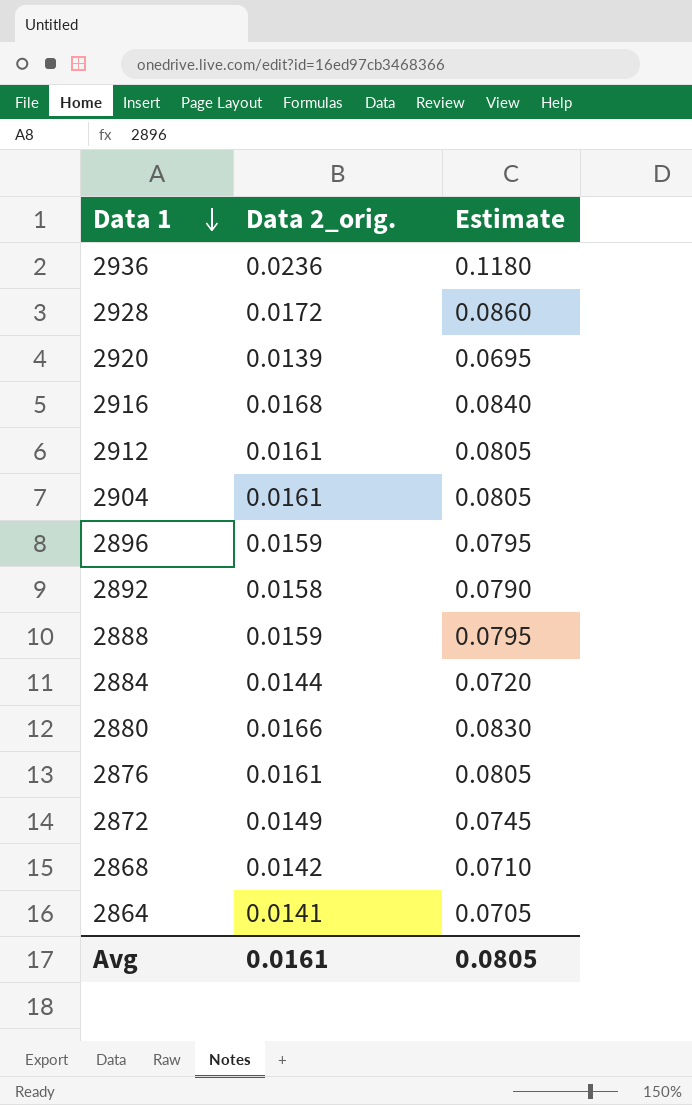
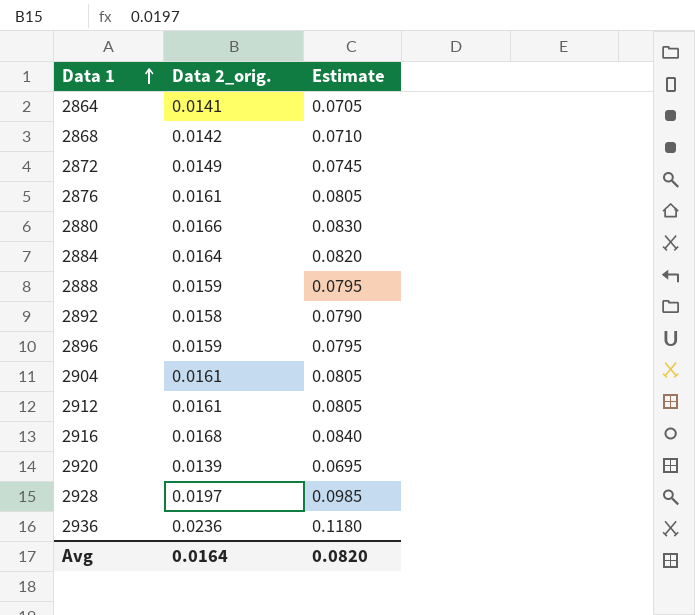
row order: Data 1 descending -> Data 1 ascending
2884 | Data 2_orig.: 0.0144 -> 0.0164
2884 | Estimate: 0.0720 -> 0.0820
2928 | Data 2_orig.: 0.0172 -> 0.0197
2928 | Estimate: 0.0860 -> 0.0985
Avg | Data 2_orig.: 0.0161 -> 0.0164
Avg | Estimate: 0.0805 -> 0.0820

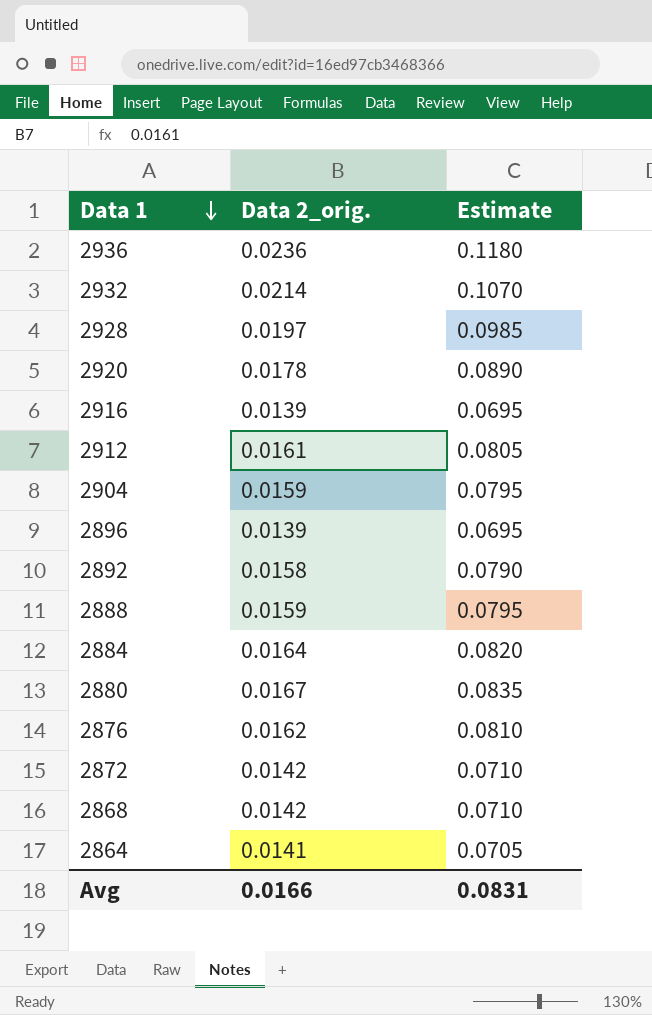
row order: Data 1 ascending -> Data 1 descending
row 2932: none -> 0.0214 | 0.1070
2920 | Data 2_orig.: 0.0139 -> 0.0178
2920 | Estimate: 0.0695 -> 0.0890
2916 | Data 2_orig.: 0.0168 -> 0.0139
2916 | Estimate: 0.0840 -> 0.0695
2904 | Data 2_orig.: 0.0161 -> 0.0159
2904 | Estimate: 0.0805 -> 0.0795
2896 | Data 2_orig.: 0.0159 -> 0.0139
2896 | Estimate: 0.0795 -> 0.0695
2880 | Data 2_orig.: 0.0166 -> 0.0167
2880 | Estimate: 0.0830 -> 0.0835
2876 | Data 2_orig.: 0.0161 -> 0.0162
2876 | Estimate: 0.0805 -> 0.0810
2872 | Data 2_orig.: 0.0149 -> 0.0142
2872 | Estimate: 0.0745 -> 0.0710
Avg | Data 2_orig.: 0.0164 -> 0.0166
Avg | Estimate: 0.0820 -> 0.0831

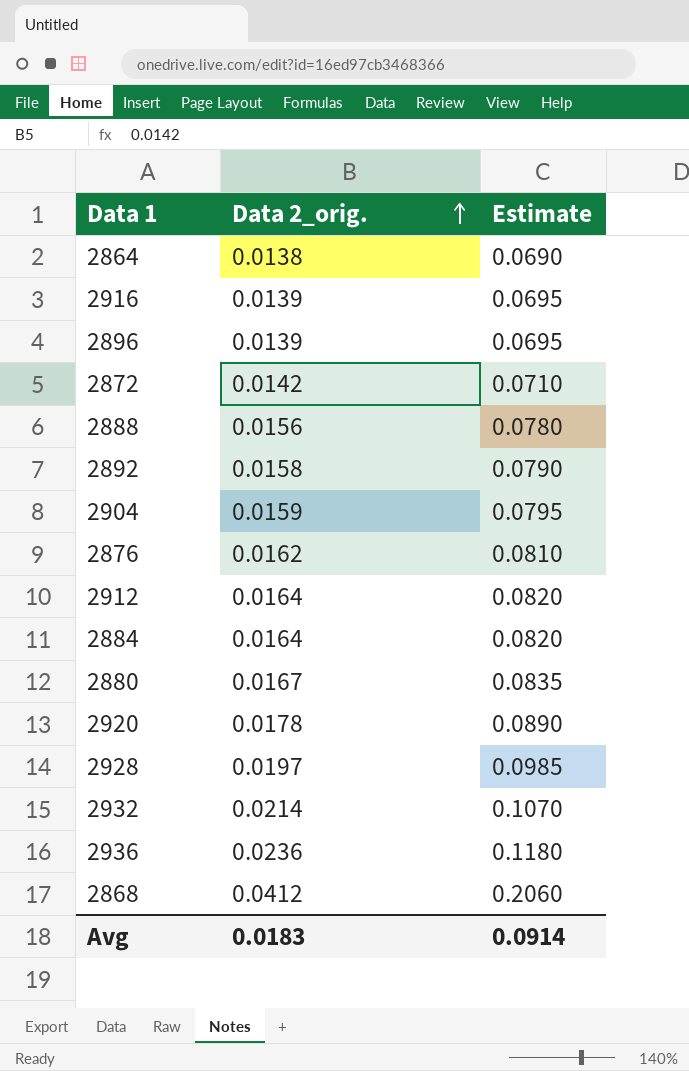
row order: Data 1 descending -> Data 2_orig. ascending
2864 | Data 2_orig.: 0.0141 -> 0.0138
2864 | Estimate: 0.0705 -> 0.0690
2888 | Data 2_orig.: 0.0159 -> 0.0156
2888 | Estimate: 0.0795 -> 0.0780
2912 | Data 2_orig.: 0.0161 -> 0.0164
2912 | Estimate: 0.0805 -> 0.0820
2868 | Data 2_orig.: 0.0142 -> 0.0412
2868 | Estimate: 0.0710 -> 0.2060
Avg | Data 2_orig.: 0.0166 -> 0.0183
Avg | Estimate: 0.0831 -> 0.0914

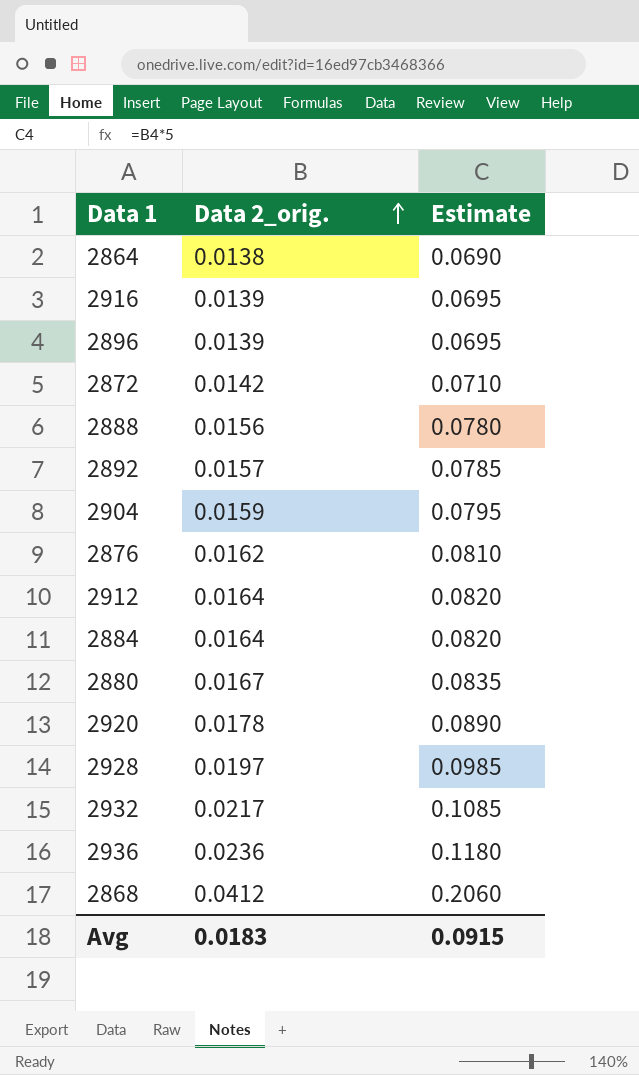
2892 | Data 2_orig.: 0.0158 -> 0.0157
2892 | Estimate: 0.0790 -> 0.0785
2932 | Data 2_orig.: 0.0214 -> 0.0217
2932 | Estimate: 0.1070 -> 0.1085
Avg | Estimate: 0.0914 -> 0.0915

